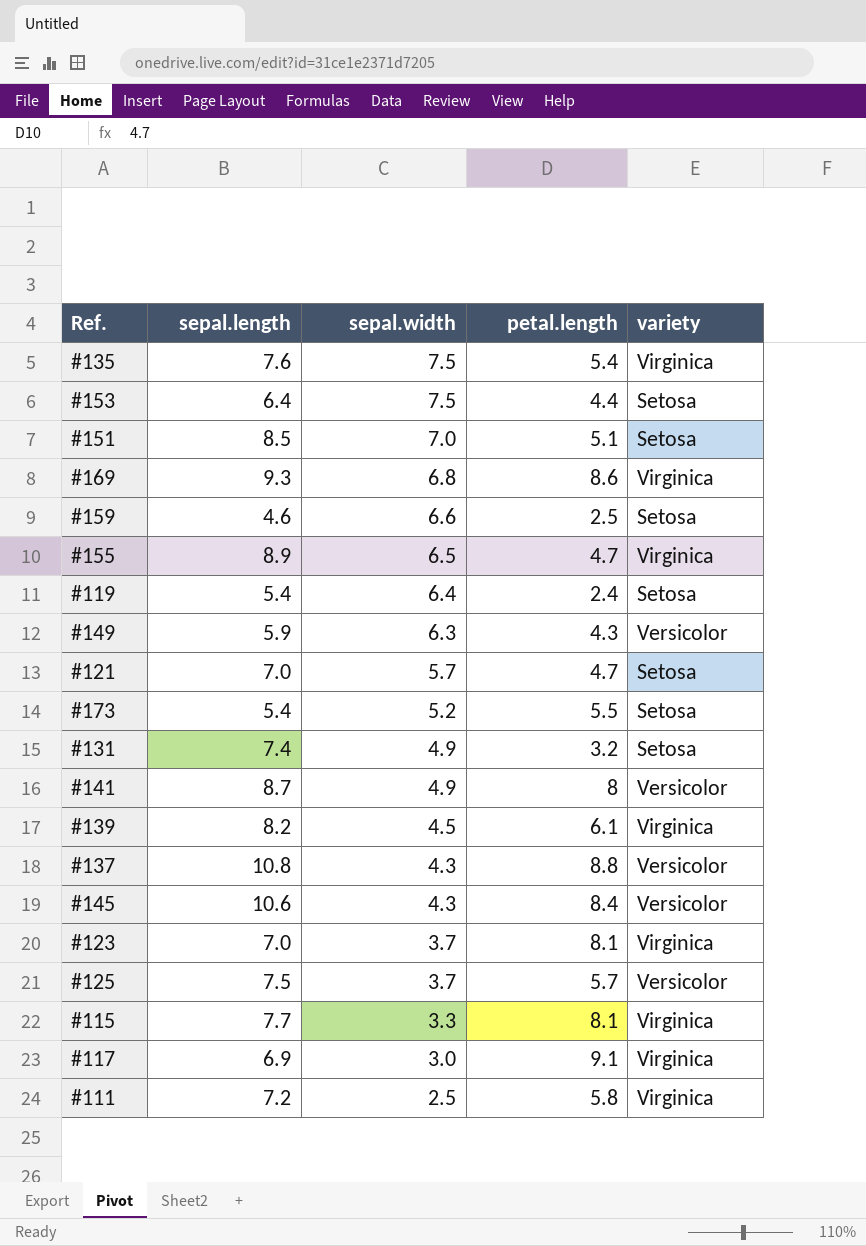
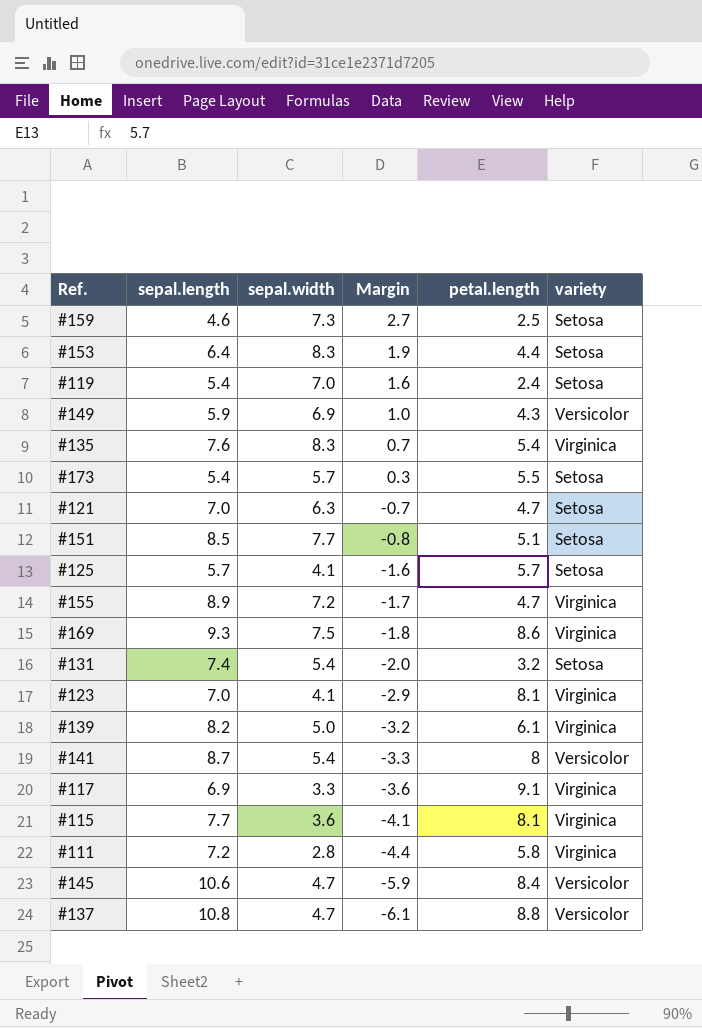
row order: sepal.width descending -> Margin descending
column Margin | formula: none -> [sepal.width] - [sepal.length]
#159 | sepal.width: 6.6 -> 7.3
#153 | sepal.width: 7.5 -> 8.3
#119 | sepal.width: 6.4 -> 7.0
#149 | sepal.width: 6.3 -> 6.9
#135 | sepal.width: 7.5 -> 8.3
#173 | sepal.width: 5.2 -> 5.7
#121 | sepal.width: 5.7 -> 6.3
#151 | sepal.width: 7.0 -> 7.7
#125 | sepal.length: 7.5 -> 5.7
#125 | sepal.width: 3.7 -> 4.1
#125 | variety: Versicolor -> Setosa
#155 | sepal.width: 6.5 -> 7.2
#169 | sepal.width: 6.8 -> 7.5
#131 | sepal.width: 4.9 -> 5.4
#123 | sepal.width: 3.7 -> 4.1
#139 | sepal.width: 4.5 -> 5.0
#141 | sepal.width: 4.9 -> 5.4
#117 | sepal.width: 3.0 -> 3.3
#115 | sepal.width: 3.3 -> 3.6
#111 | sepal.width: 2.5 -> 2.8
#145 | sepal.width: 4.3 -> 4.7
#137 | sepal.width: 4.3 -> 4.7

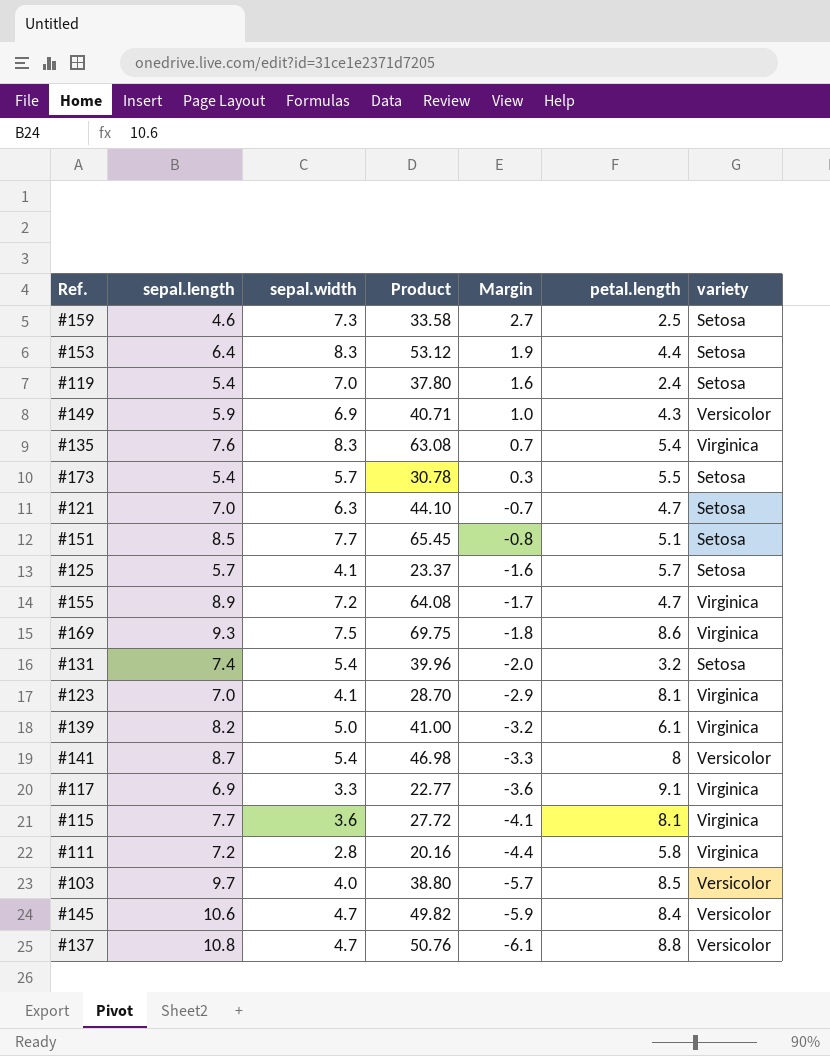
column Product | formula: none -> [sepal.length] * [sepal.width]
row #103: none -> 9.7 | 4.0 | 38.80 | -5.7 | 8.5 | Versicolor

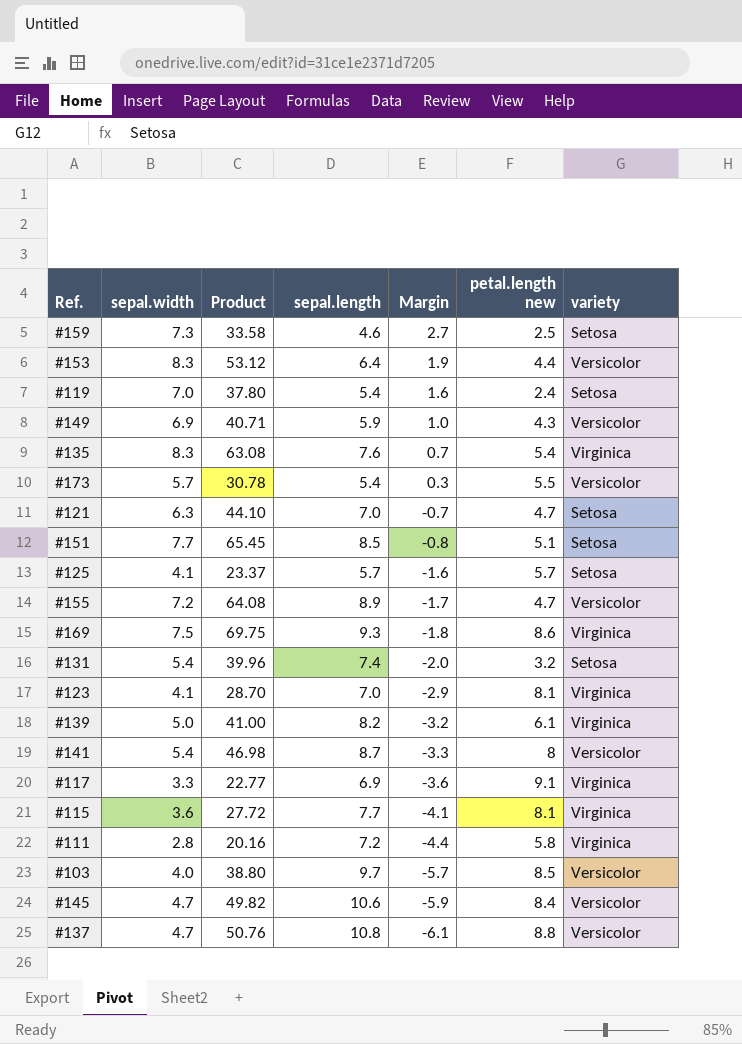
column sepal.length | position: 2 -> 4
column name: petal.length -> petal.length new
#153 | variety: Setosa -> Versicolor
#173 | variety: Setosa -> Versicolor
#155 | variety: Virginica -> Versicolor

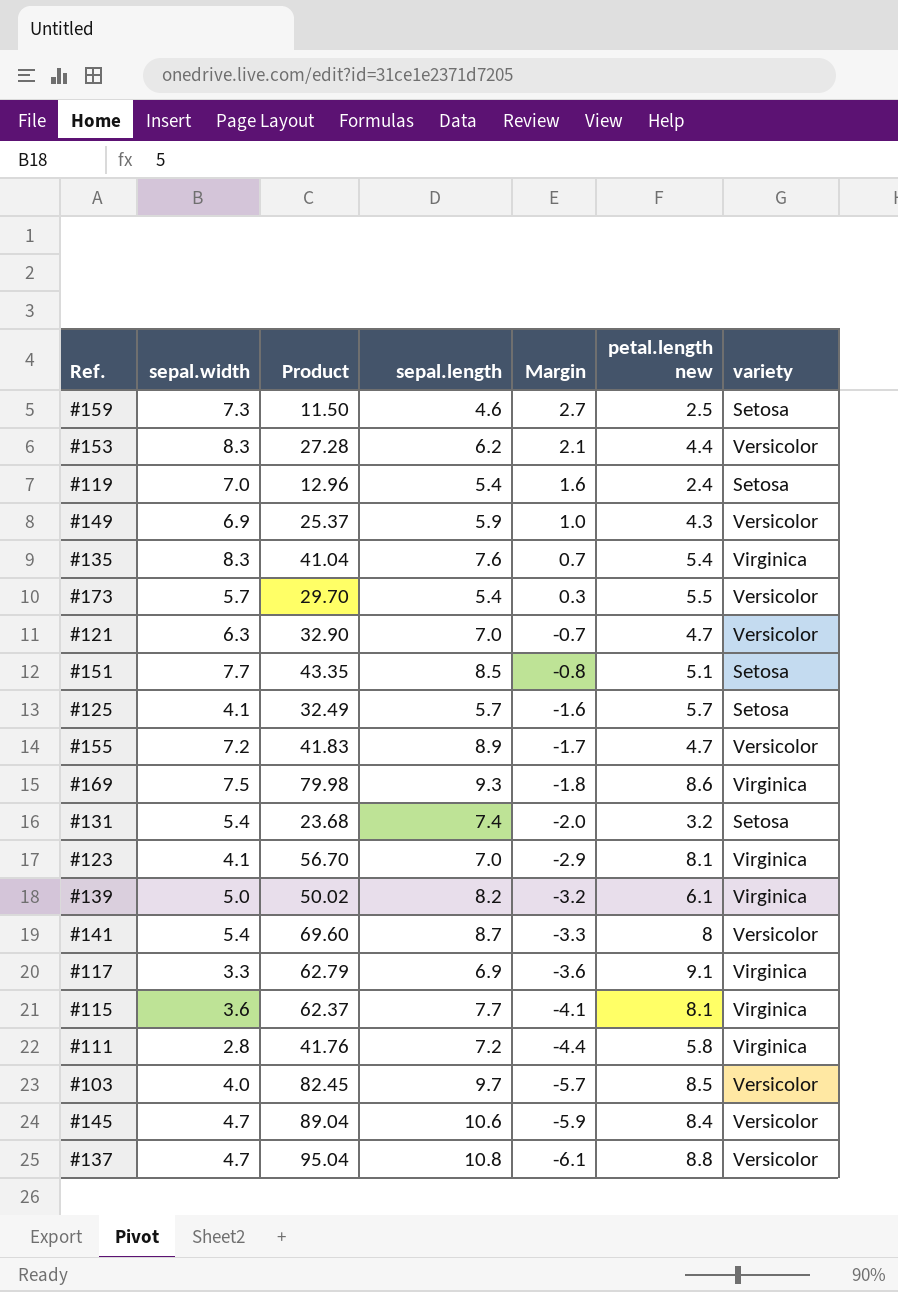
column Product | formula: [sepal.width] * [sepal.length] -> [sepal.length] * [petal.length new]
#153 | sepal.length: 6.4 -> 6.2
#153 | Margin: 1.9 -> 2.1
#121 | variety: Setosa -> Versicolor

